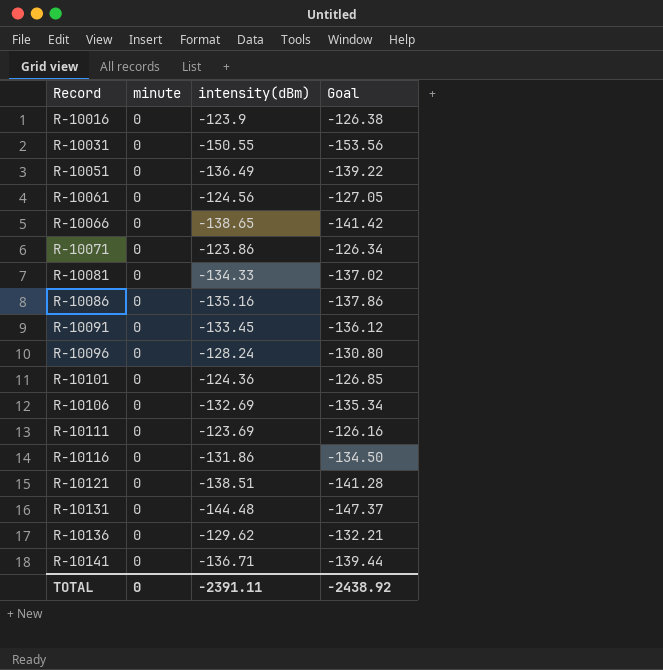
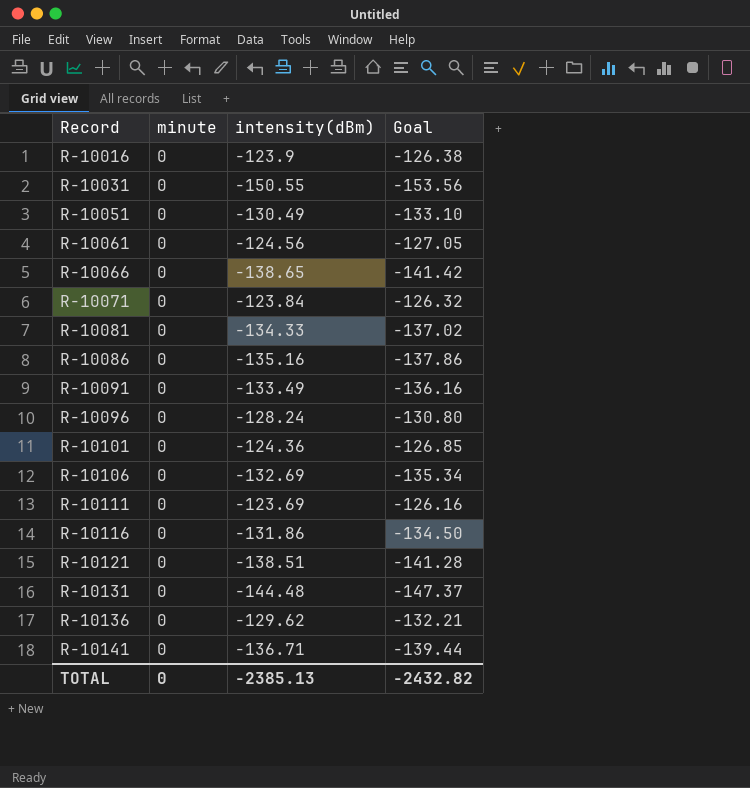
R-10051 | intensity(dBm): -136.49 -> -130.49
R-10051 | Goal: -139.22 -> -133.10
R-10071 | intensity(dBm): -123.86 -> -123.84
R-10071 | Goal: -126.34 -> -126.32
R-10091 | intensity(dBm): -133.45 -> -133.49
R-10091 | Goal: -136.12 -> -136.16
TOTAL | intensity(dBm): -2391.11 -> -2385.13
TOTAL | Goal: -2438.92 -> -2432.82

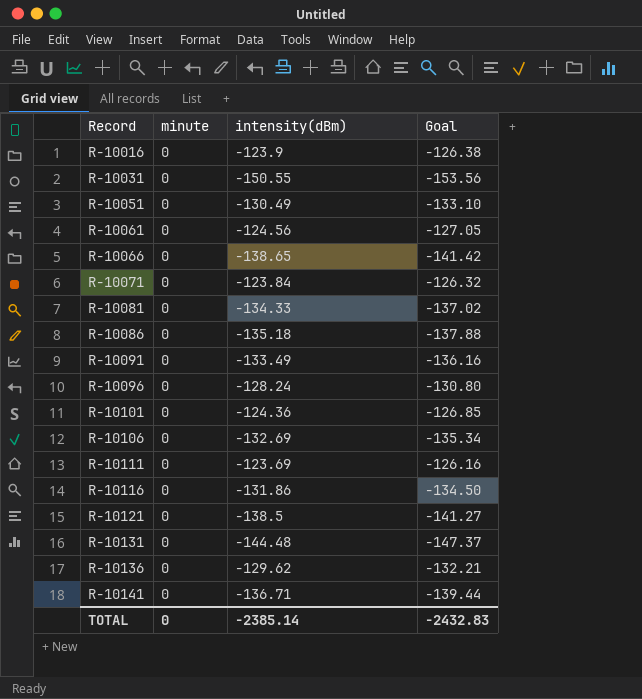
R-10086 | intensity(dBm): -135.16 -> -135.18
R-10086 | Goal: -137.86 -> -137.88
R-10121 | intensity(dBm): -138.51 -> -138.5
R-10121 | Goal: -141.28 -> -141.27
TOTAL | intensity(dBm): -2385.13 -> -2385.14
TOTAL | Goal: -2432.82 -> -2432.83

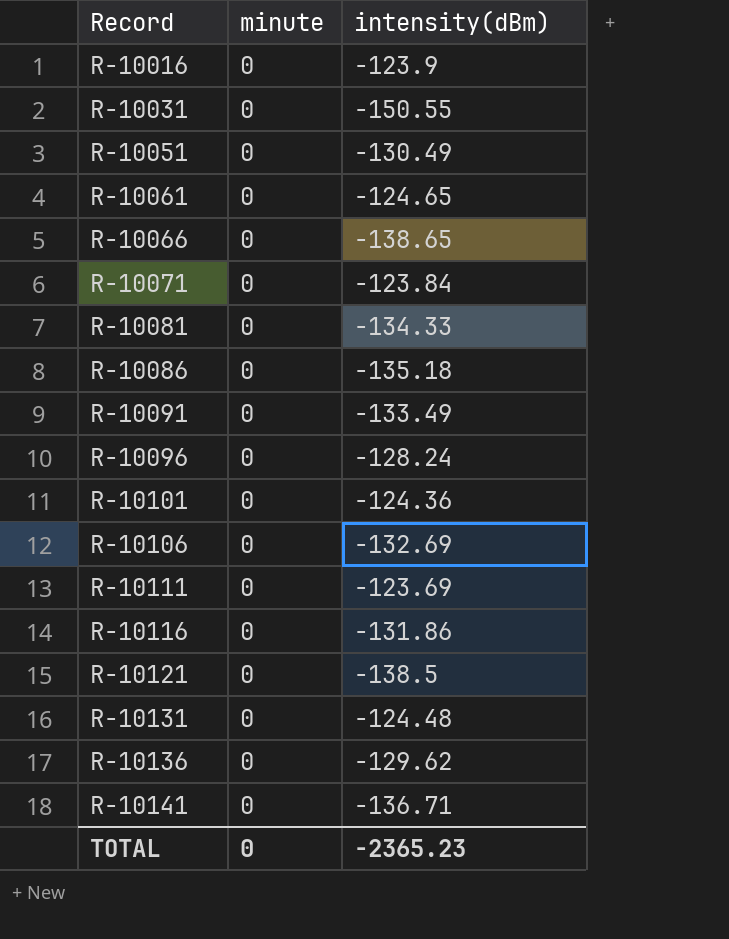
column Goal | formula: [intensity(dBm)] * 1.02 -> none
R-10061 | intensity(dBm): -124.56 -> -124.65
R-10131 | intensity(dBm): -144.48 -> -124.48
TOTAL | intensity(dBm): -2385.14 -> -2365.23

